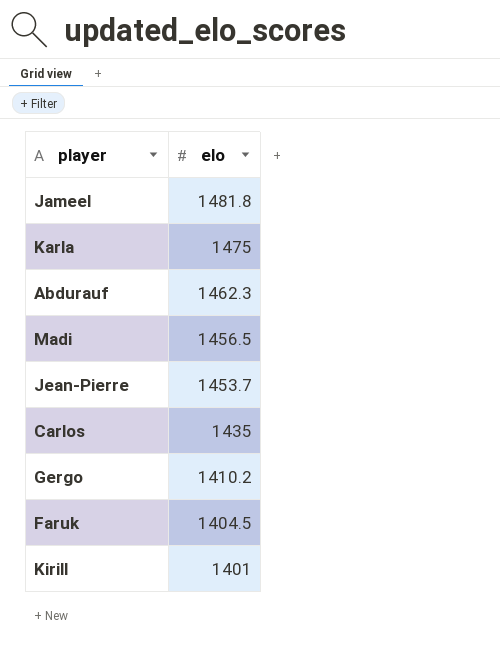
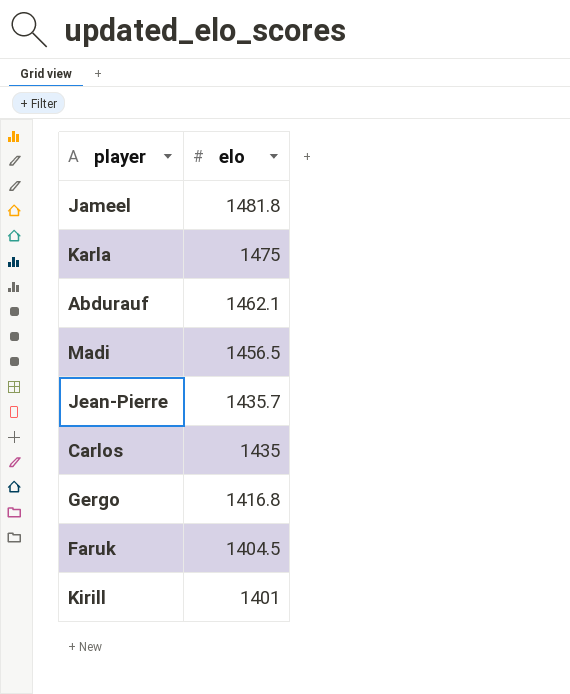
Abdurauf | elo: 1462.3 -> 1462.1
Jean-Pierre | elo: 1453.7 -> 1435.7
Gergo | elo: 1410.2 -> 1416.8

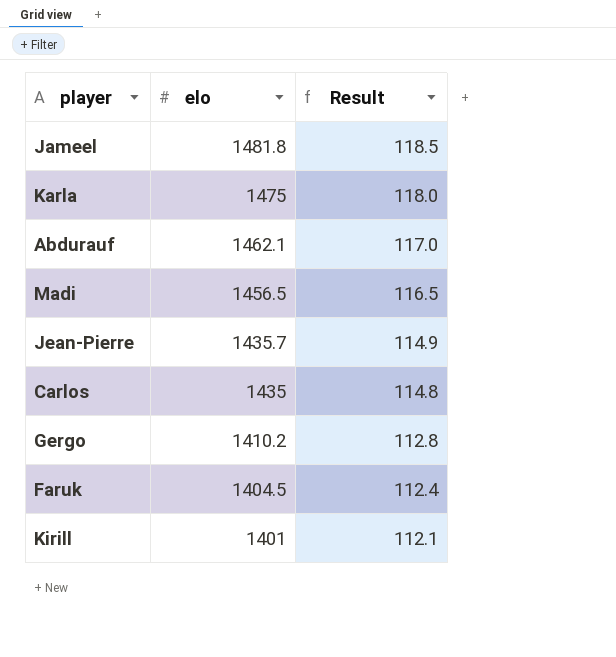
column Result | formula: none -> [elo] * 0.08
Gergo | elo: 1416.8 -> 1410.2

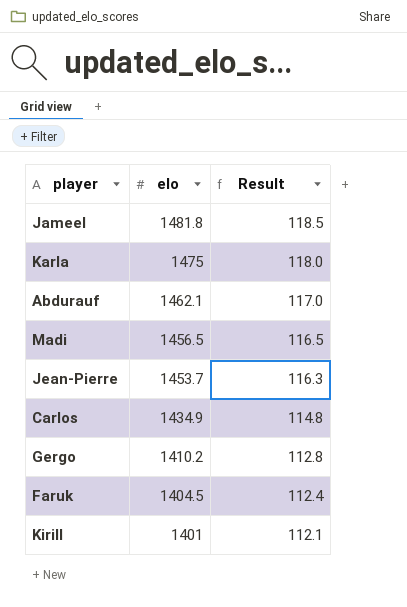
Jean-Pierre | elo: 1435.7 -> 1453.7
Jean-Pierre | Result: 114.9 -> 116.3
Carlos | elo: 1435 -> 1434.9

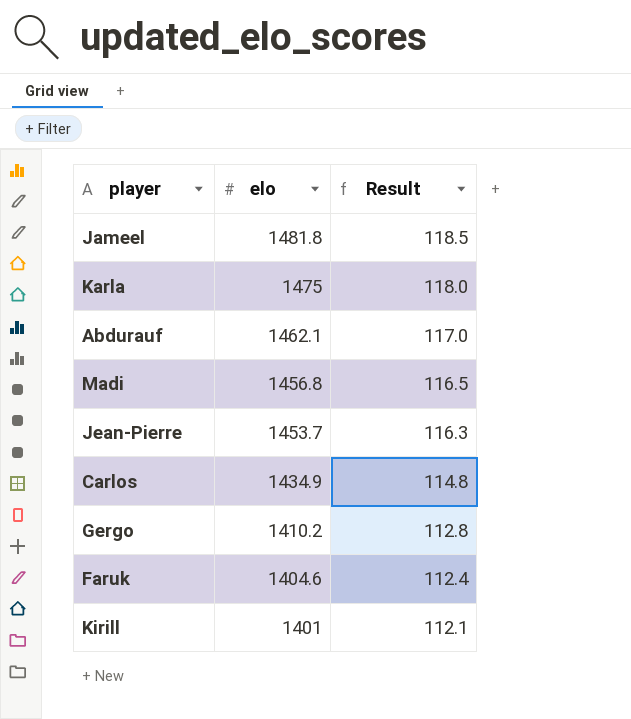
Madi | elo: 1456.5 -> 1456.8
Faruk | elo: 1404.5 -> 1404.6

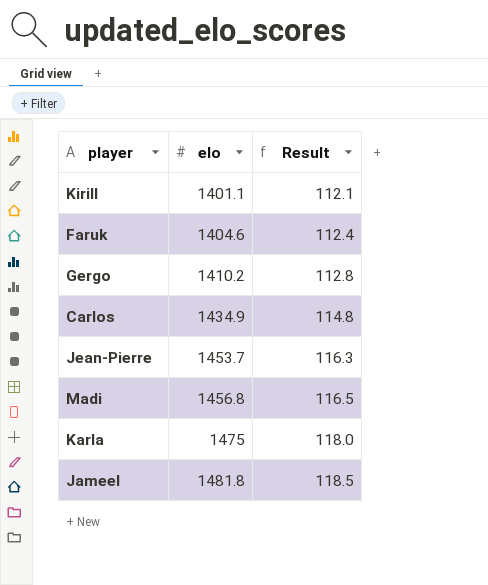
row order: elo descending -> elo ascending
row Abdurauf: 1462.1 | 117.0 -> none
Kirill | elo: 1401 -> 1401.1

